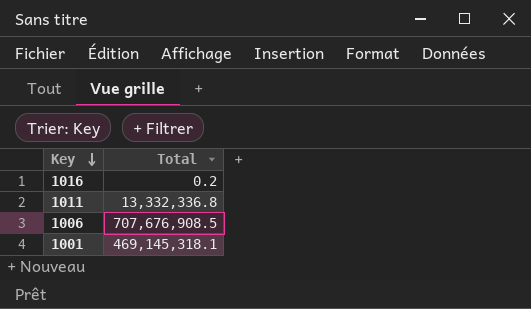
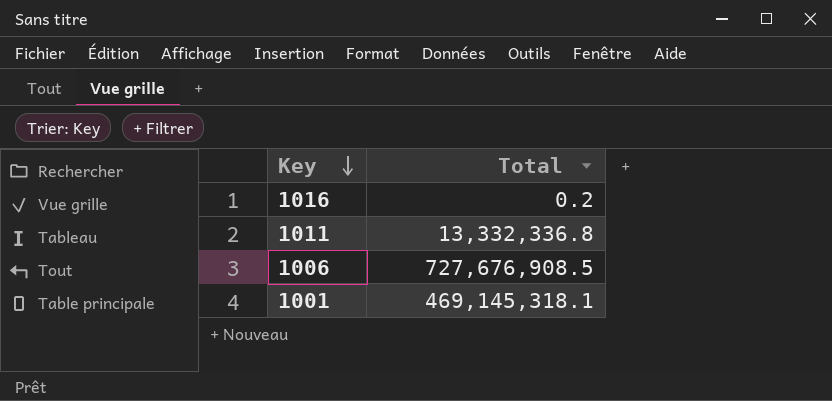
1006 | Total: 707,676,908.5 -> 727,676,908.5

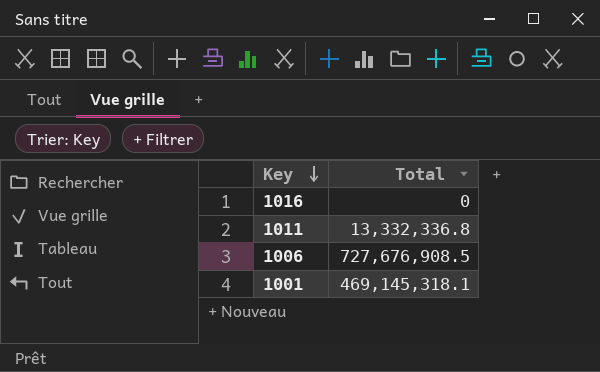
1016 | Total: 0.2 -> 0

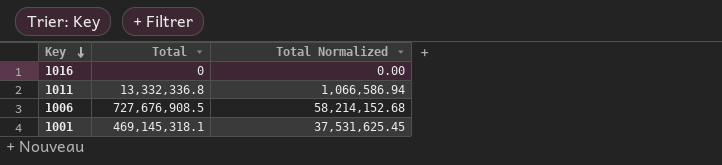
column Total Normalized | formula: none -> [Total] * 0.08

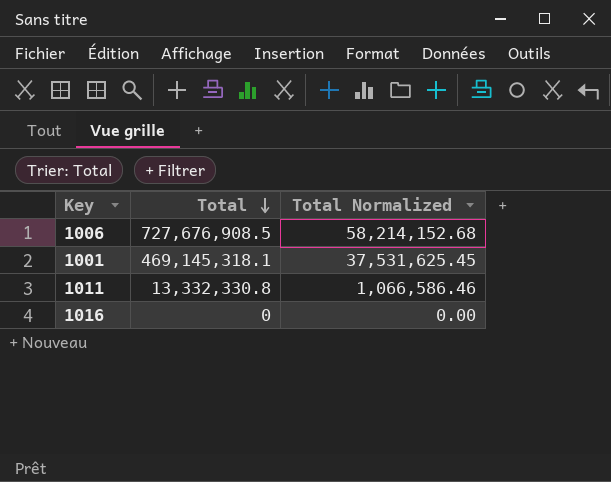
row order: Key descending -> Total descending
1011 | Total: 13,332,336.8 -> 13,332,330.8
1011 | Total Normalized: 1,066,586.94 -> 1,066,586.46

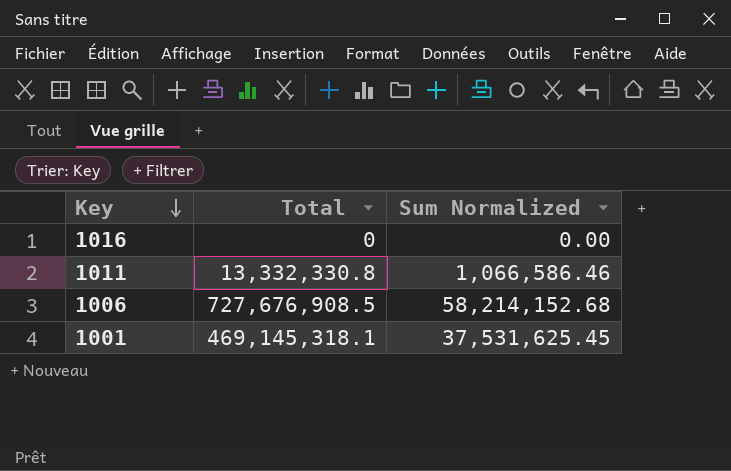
row order: Total descending -> Key descending
column name: Total Normalized -> Sum Normalized

